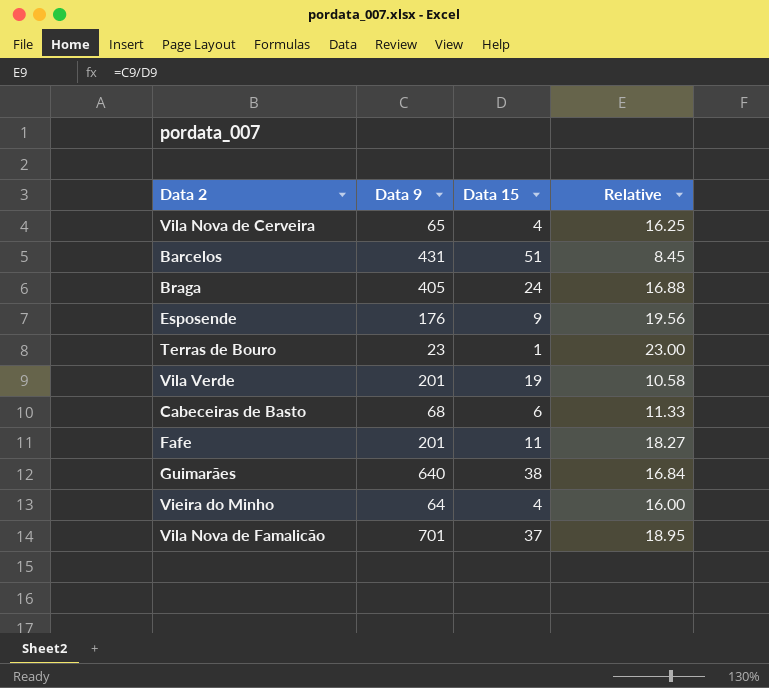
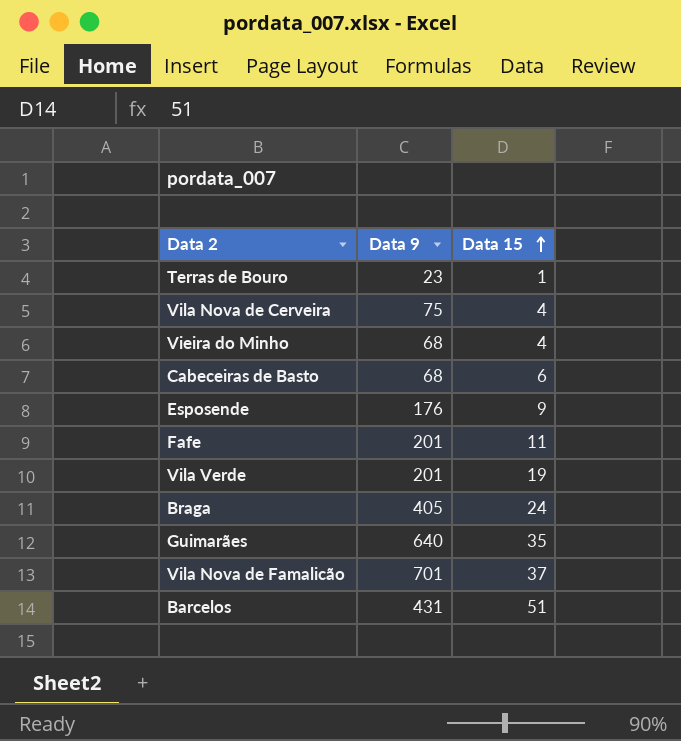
row order: none -> Data 15 ascending
column Relative | formula: [Data 9] / [Data 15] -> none
Vila Nova de Cerveira | Data 9: 65 -> 75
Vieira do Minho | Data 9: 64 -> 68
Guimarães | Data 15: 38 -> 35

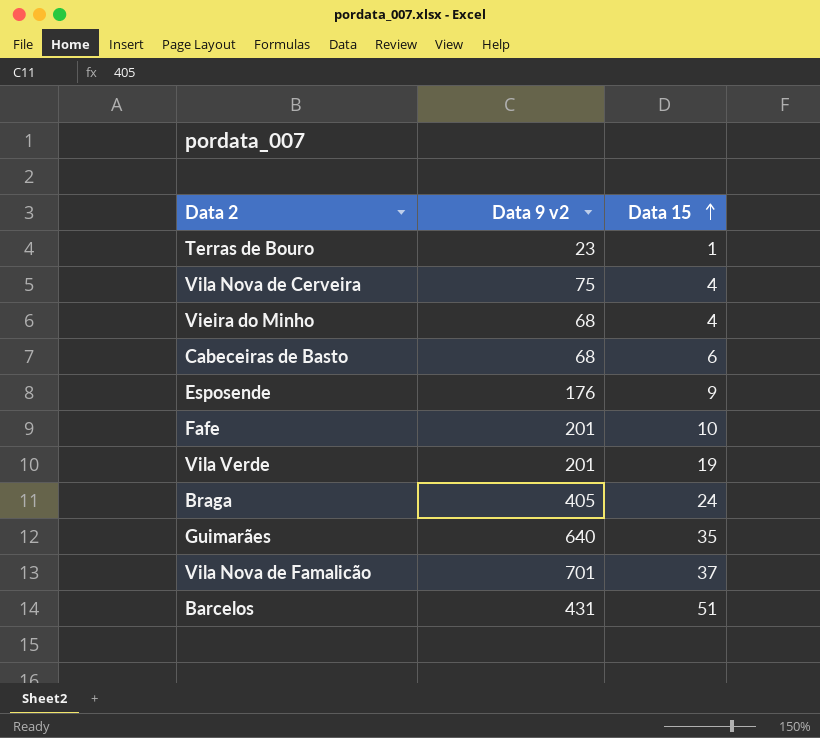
column name: Data 9 -> Data 9 v2
Fafe | Data 15: 11 -> 10

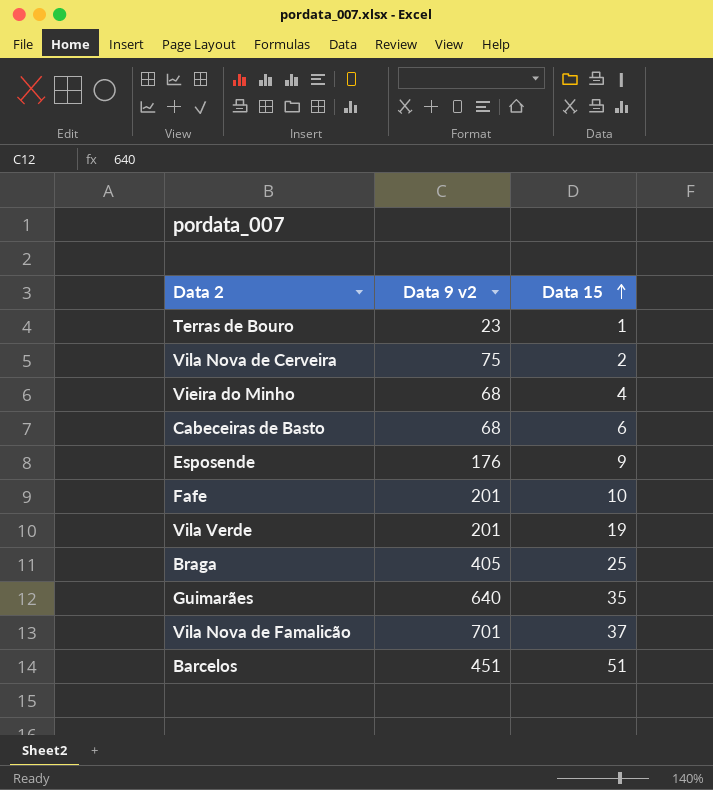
Vila Nova de Cerveira | Data 15: 4 -> 2
Braga | Data 15: 24 -> 25
Barcelos | Data 9 v2: 431 -> 451

